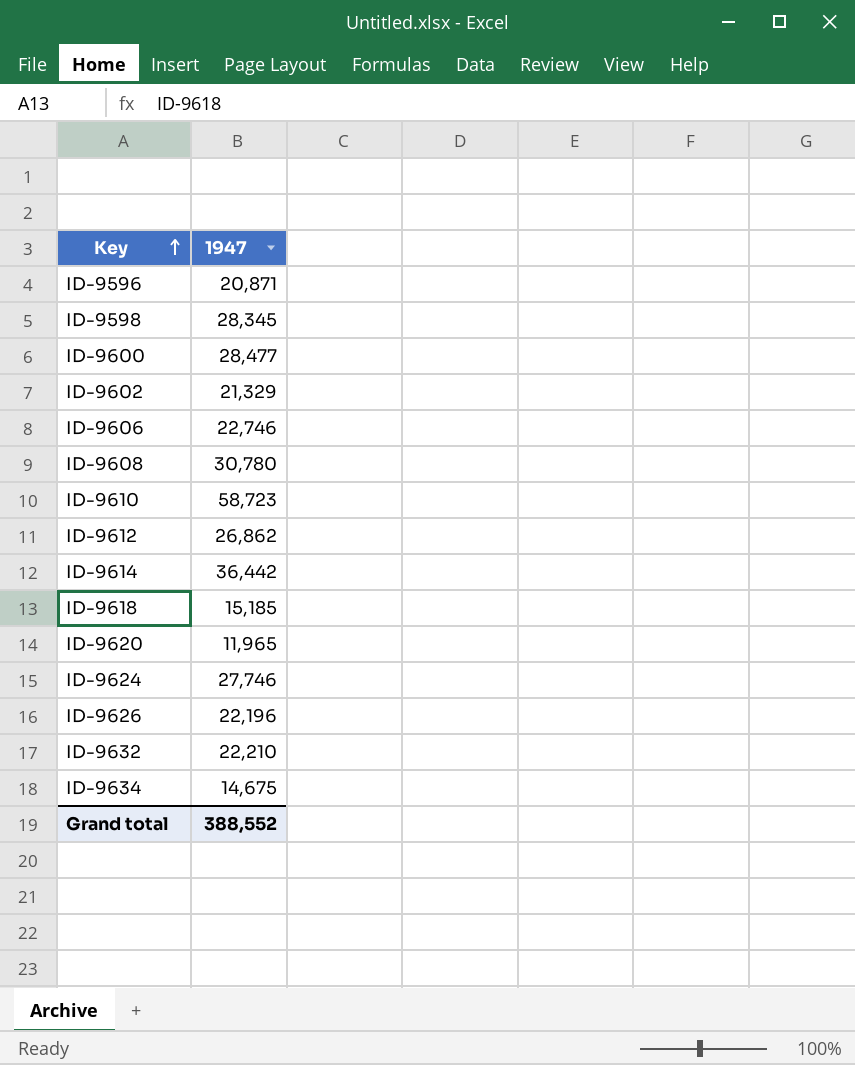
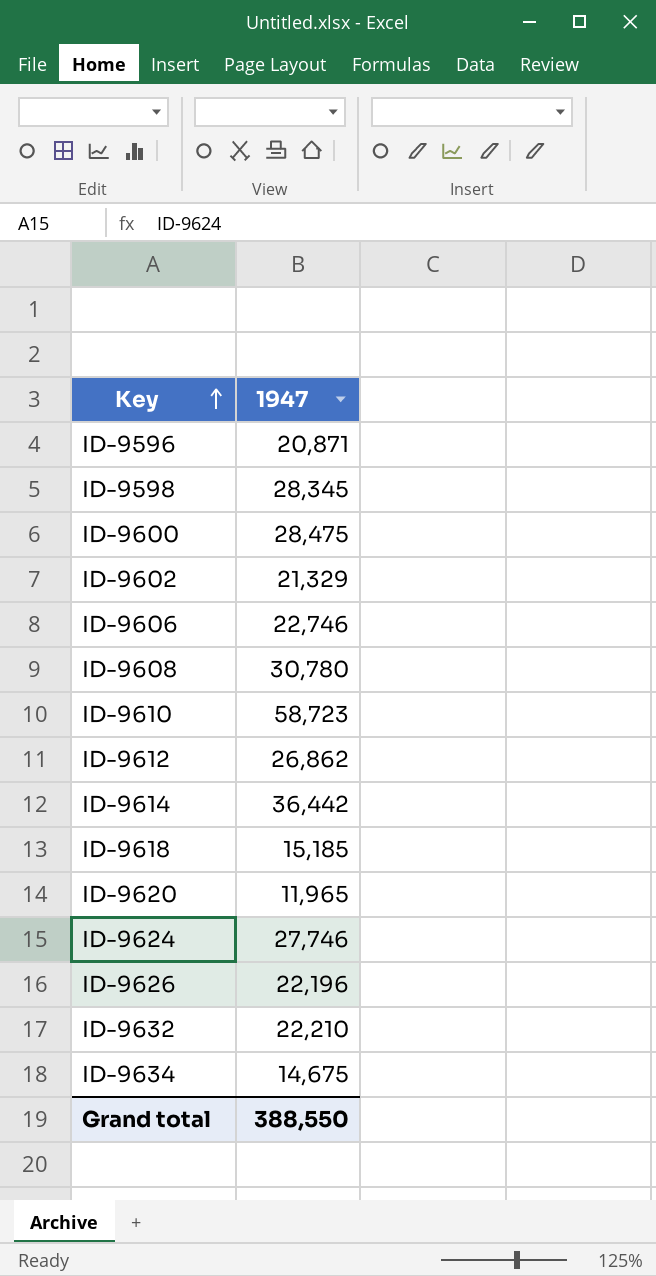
ID-9600 | 1947: 28,477 -> 28,475
Grand total | 1947: 388,552 -> 388,550

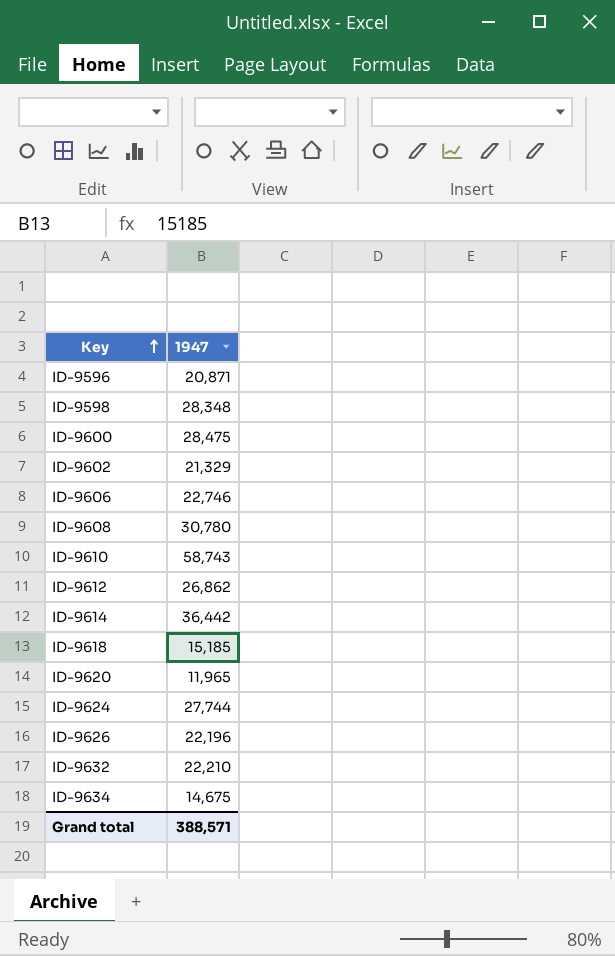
ID-9598 | 1947: 28,345 -> 28,348
ID-9610 | 1947: 58,723 -> 58,743
ID-9624 | 1947: 27,746 -> 27,744
Grand total | 1947: 388,550 -> 388,571

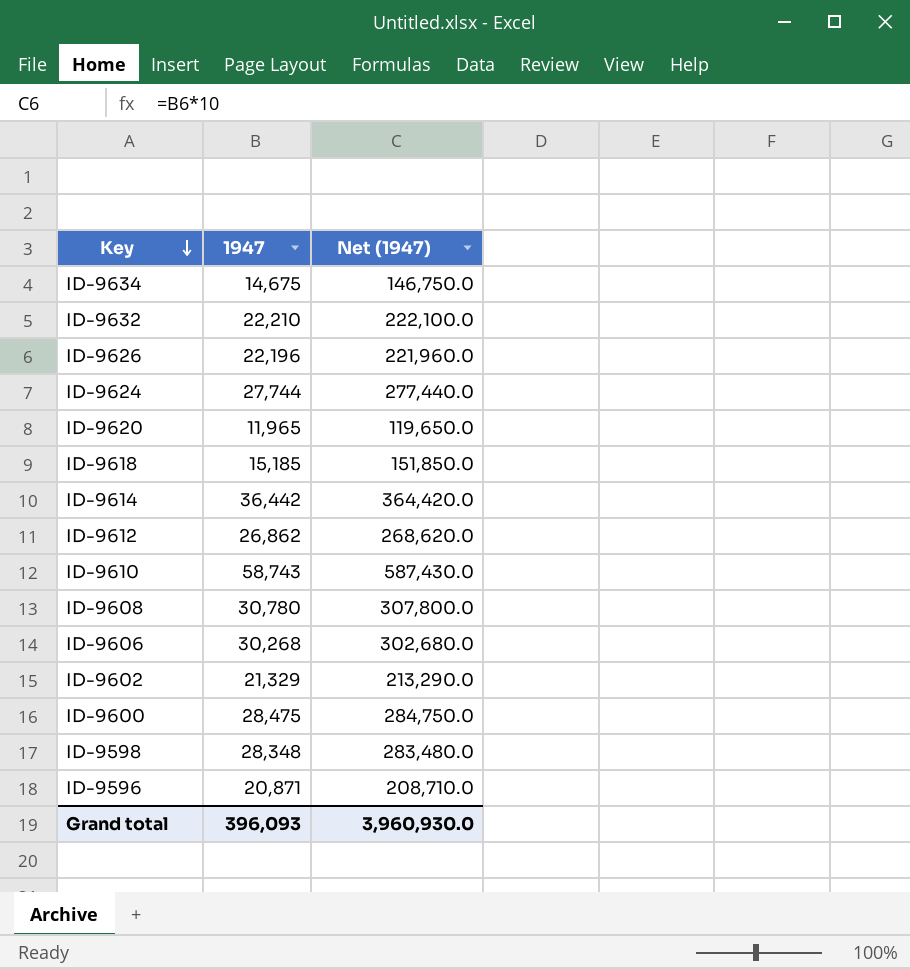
row order: Key ascending -> Key descending
column Net (1947) | formula: none -> [1947] * 10
ID-9606 | 1947: 22,746 -> 30,268
Grand total | 1947: 388,571 -> 396,093

